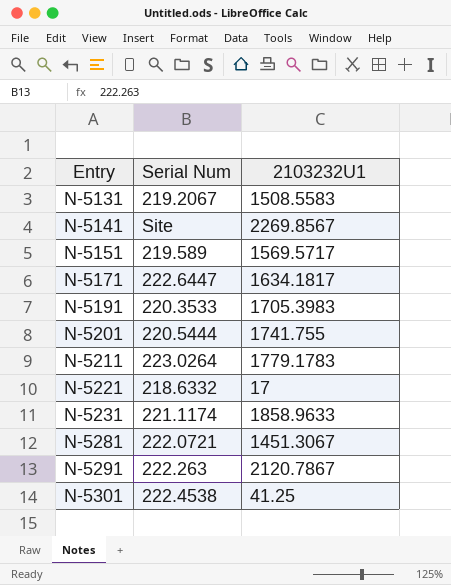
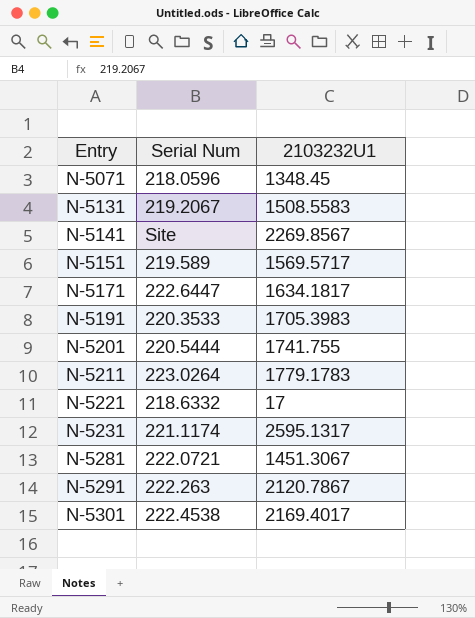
row N-5071: none -> 218.0596 | 1348.45
N-5231 | 2103232U1: 1858.9633 -> 2595.1317
N-5301 | 2103232U1: 41.25 -> 2169.4017

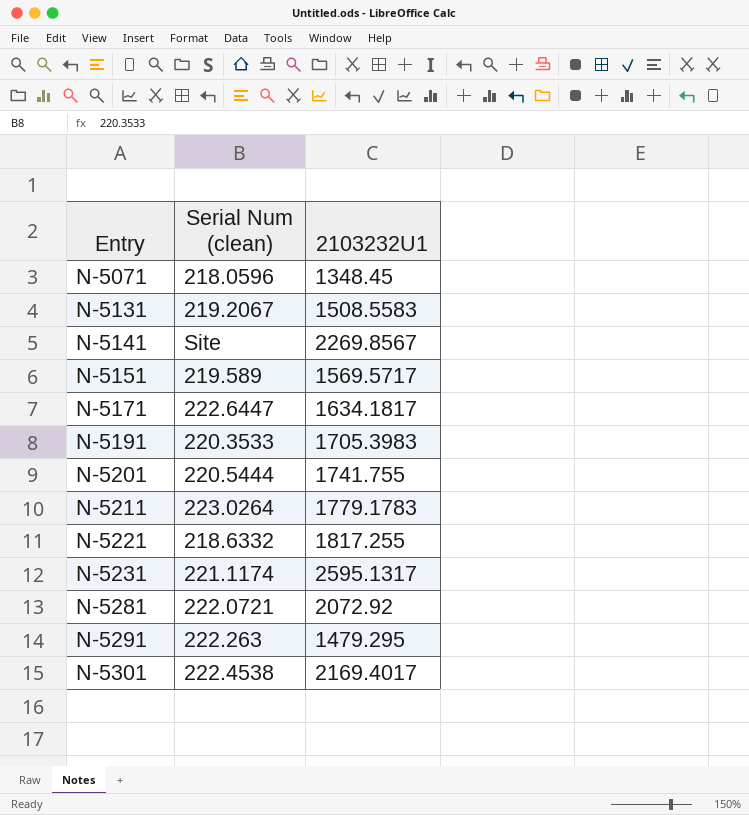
column name: Serial Num -> Serial Num (clean)
N-5221 | 2103232U1: 17 -> 1817.255
N-5281 | 2103232U1: 1451.3067 -> 2072.92
N-5291 | 2103232U1: 2120.7867 -> 1479.295

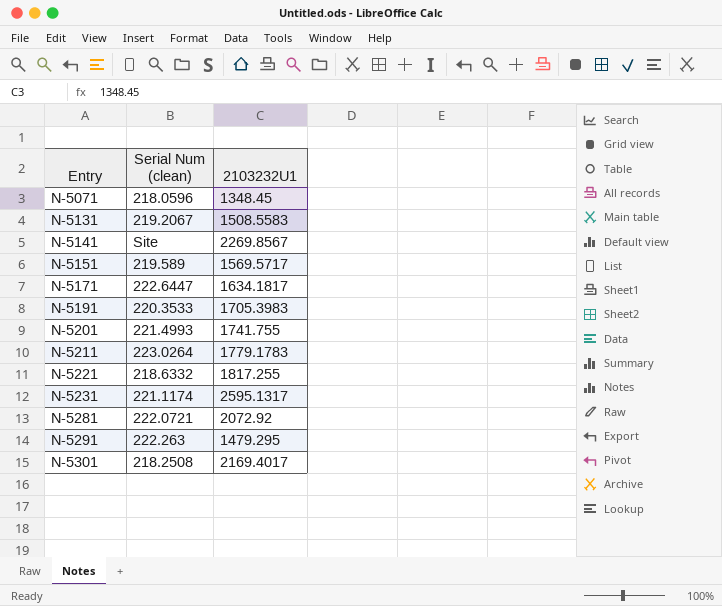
N-5201 | Serial Num (clean): 220.5444 -> 221.4993
N-5301 | Serial Num (clean): 222.4538 -> 218.2508

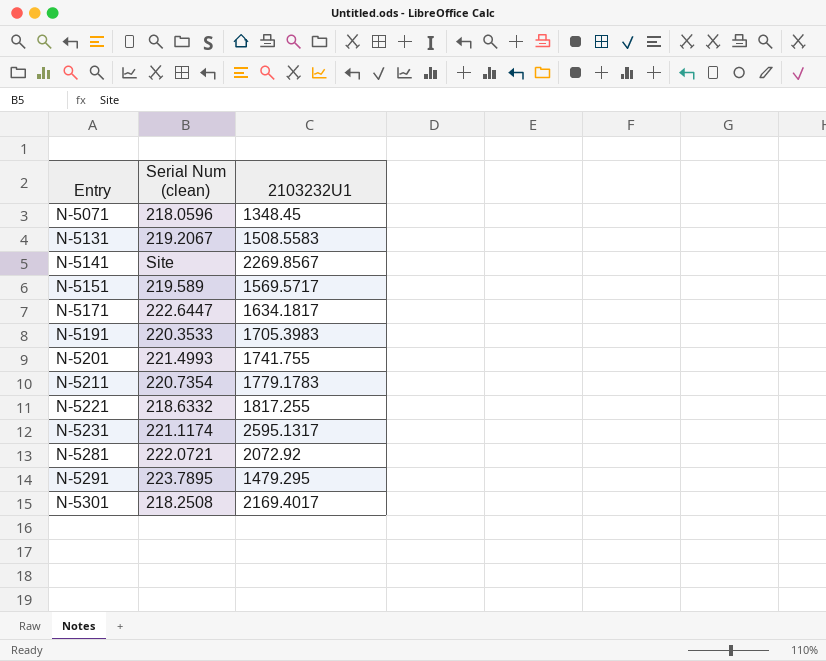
N-5211 | Serial Num (clean): 223.0264 -> 220.7354
N-5291 | Serial Num (clean): 222.263 -> 223.7895

